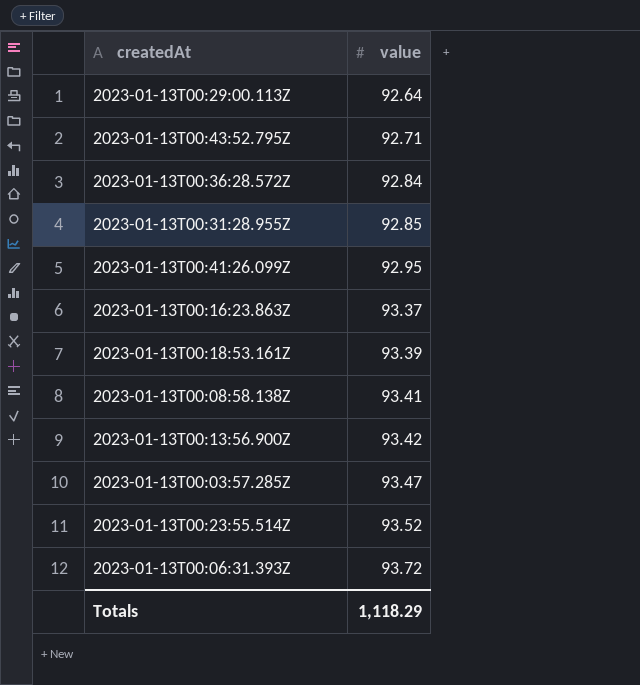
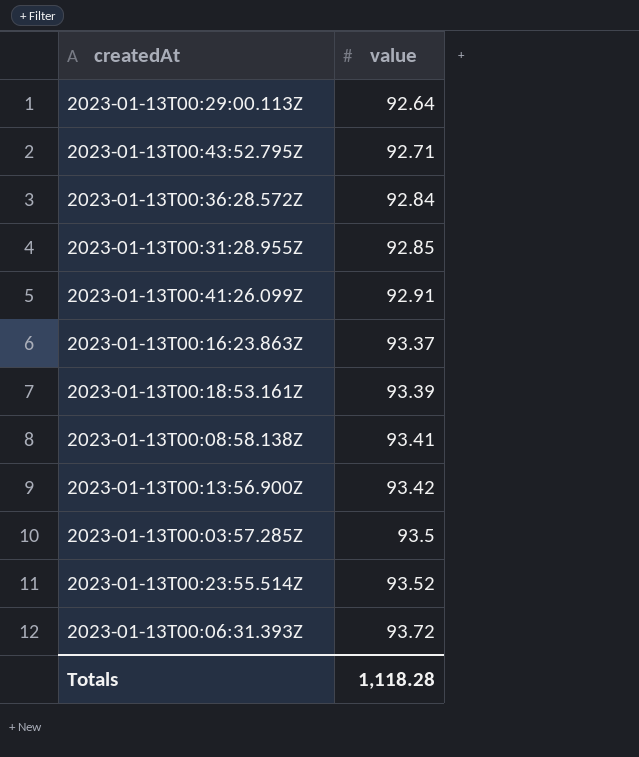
2023-01-13T00:41:26.099Z | value: 92.95 -> 92.91
2023-01-13T00:03:57.285Z | value: 93.47 -> 93.5
Totals | value: 1,118.29 -> 1,118.28

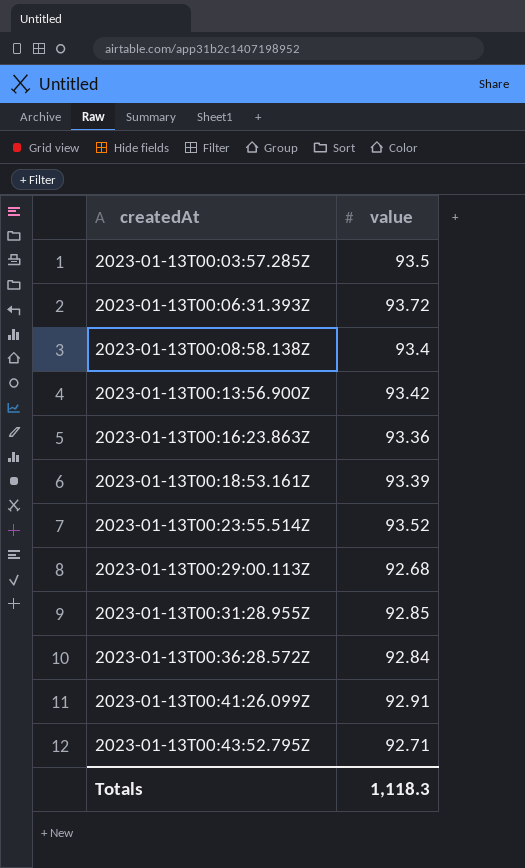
row order: value ascending -> createdAt ascending
2023-01-13T00:08:58.138Z | value: 93.41 -> 93.4
2023-01-13T00:16:23.863Z | value: 93.37 -> 93.36
2023-01-13T00:29:00.113Z | value: 92.64 -> 92.68
Totals | value: 1,118.28 -> 1,118.3

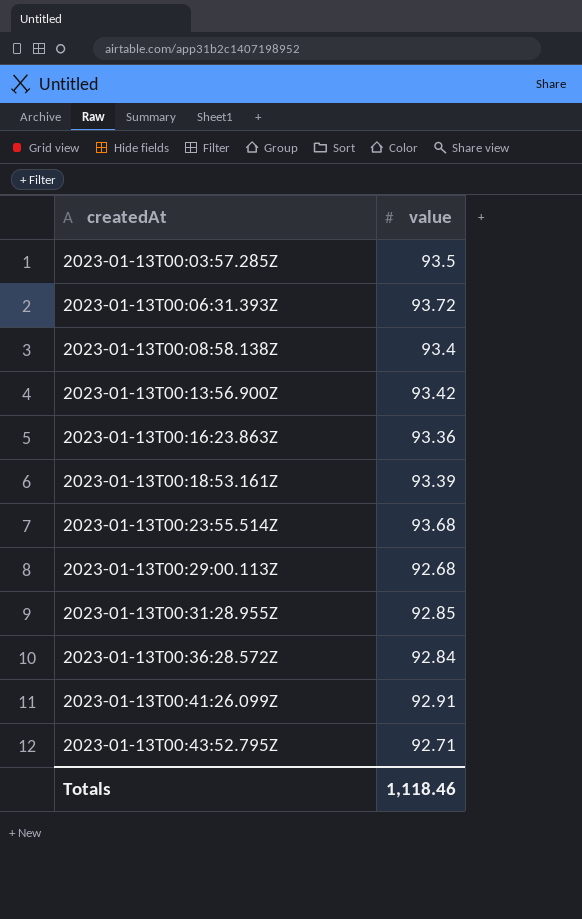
2023-01-13T00:23:55.514Z | value: 93.52 -> 93.68
Totals | value: 1,118.3 -> 1,118.46

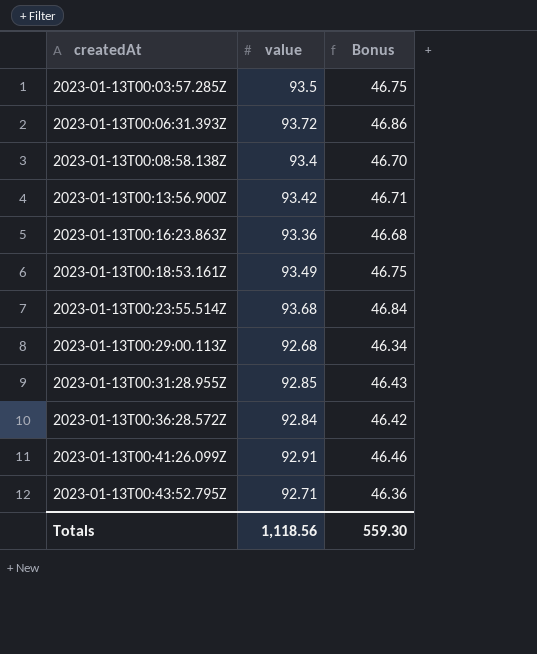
column Bonus | formula: none -> [value] * 0.5
2023-01-13T00:18:53.161Z | value: 93.39 -> 93.49
Totals | value: 1,118.46 -> 1,118.56

